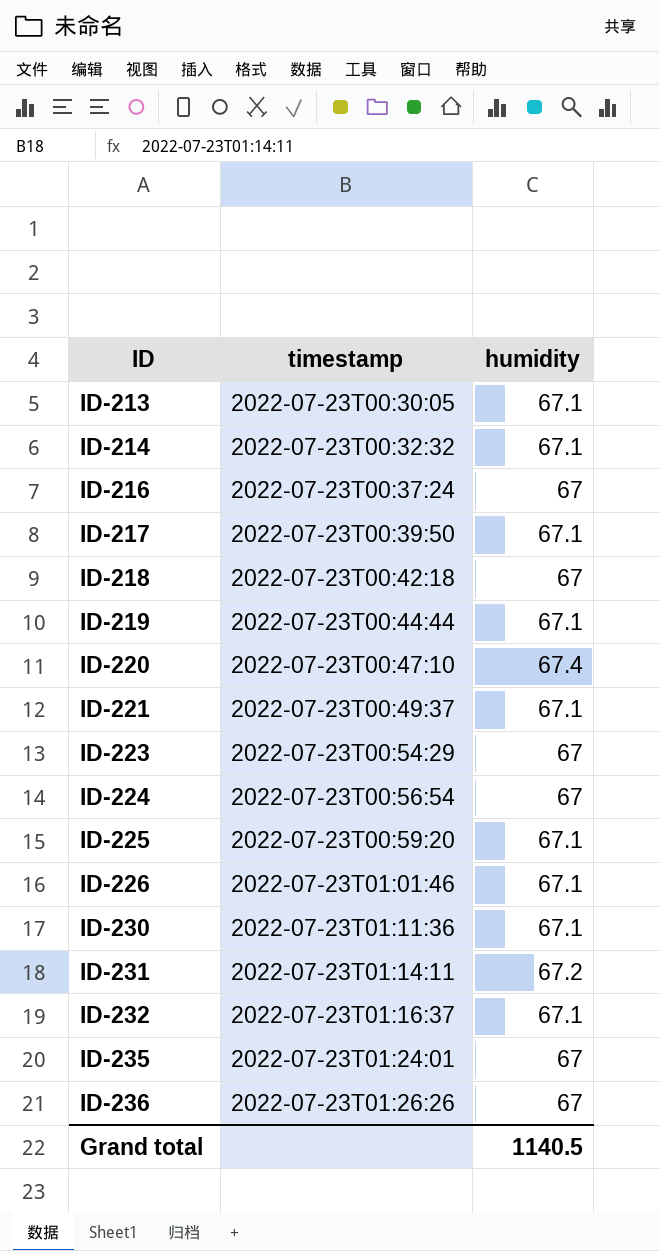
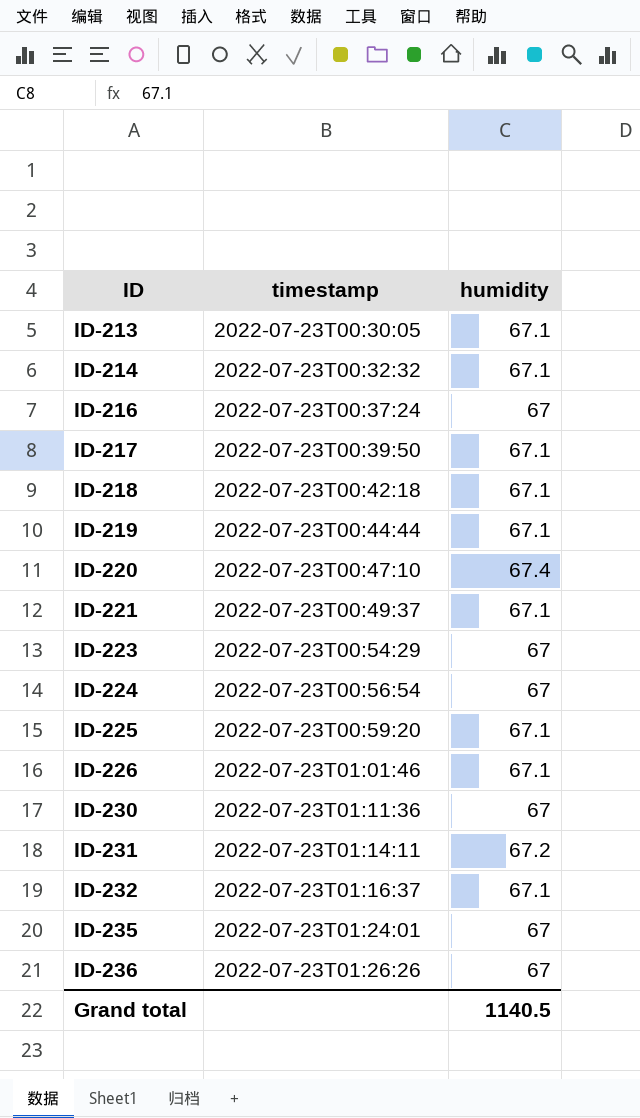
ID-218 | humidity: 67 -> 67.1
ID-230 | humidity: 67.1 -> 67

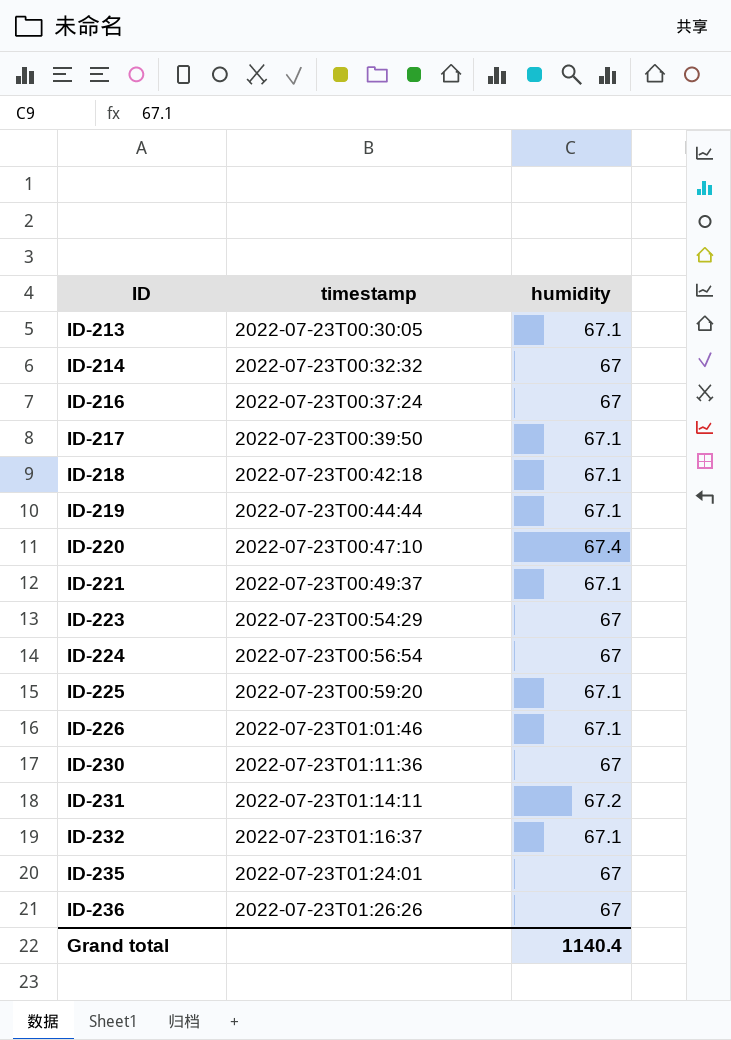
ID-214 | humidity: 67.1 -> 67
Grand total | humidity: 1140.5 -> 1140.4

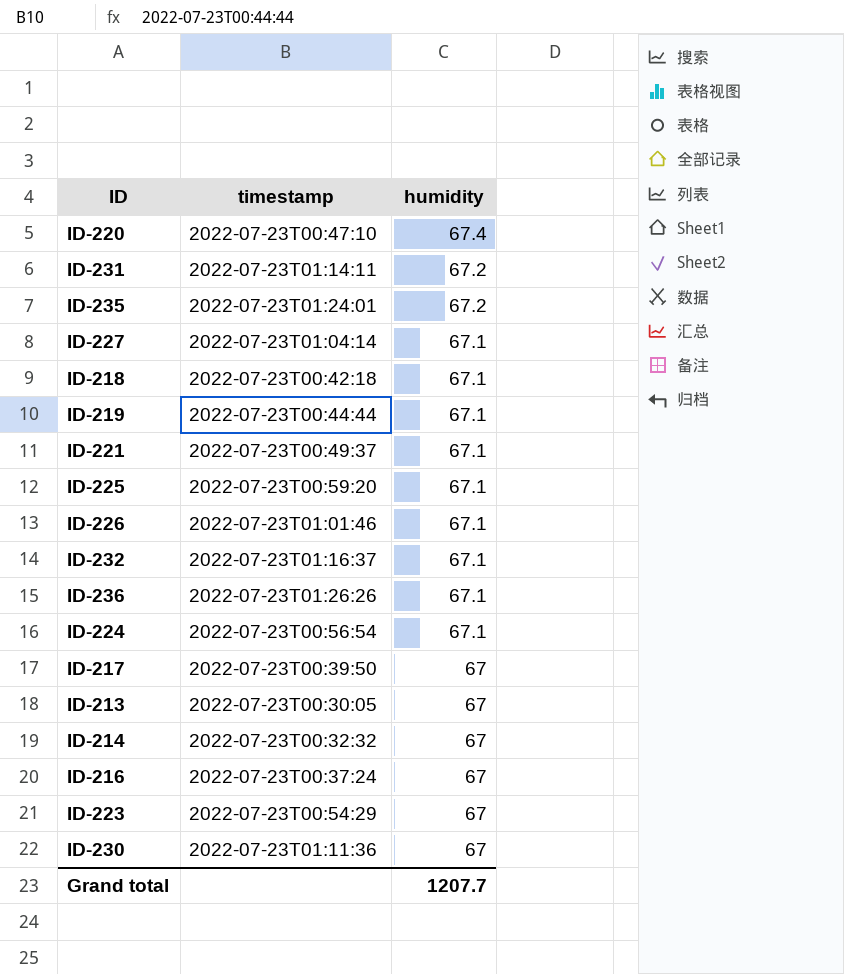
row order: ID ascending -> humidity descending
ID-235 | humidity: 67 -> 67.2
row ID-227: none -> 2022-07-23T01:04:14 | 67.1
ID-236 | humidity: 67 -> 67.1
ID-224 | humidity: 67 -> 67.1
ID-217 | humidity: 67.1 -> 67
ID-213 | humidity: 67.1 -> 67
Grand total | humidity: 1140.4 -> 1207.7

